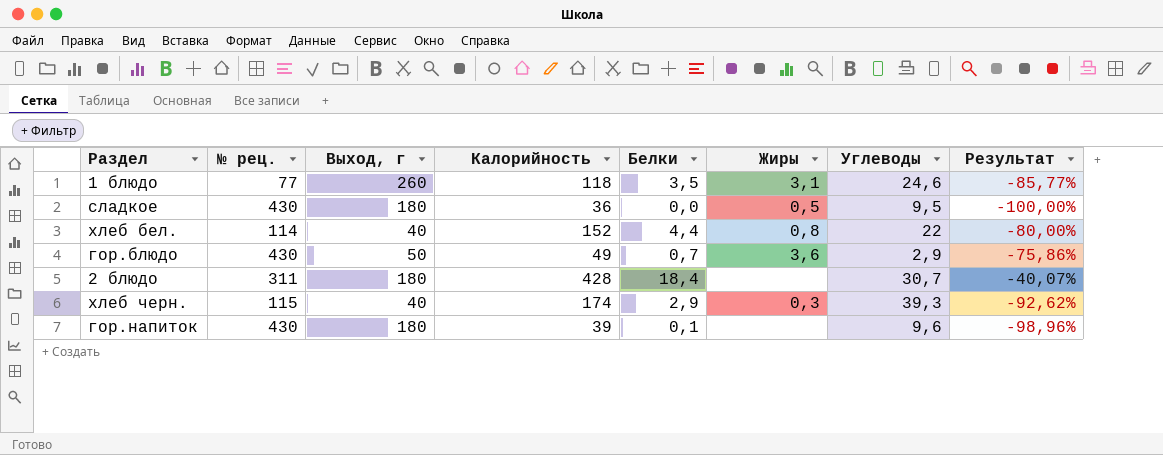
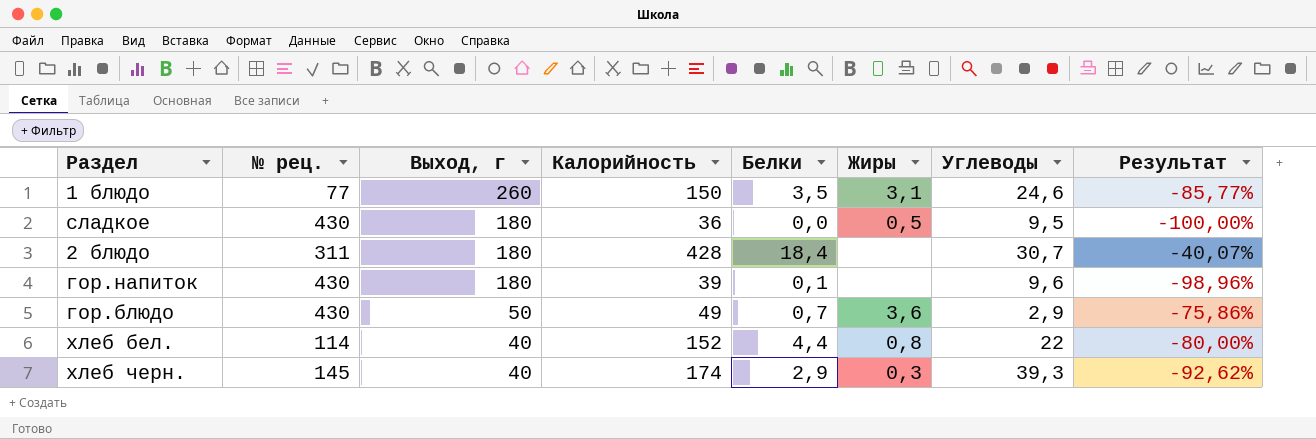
row order: none -> Выход, г descending
1 блюдо | Калорийность: 118 -> 150
хлеб черн. | № рец.: 115 -> 145

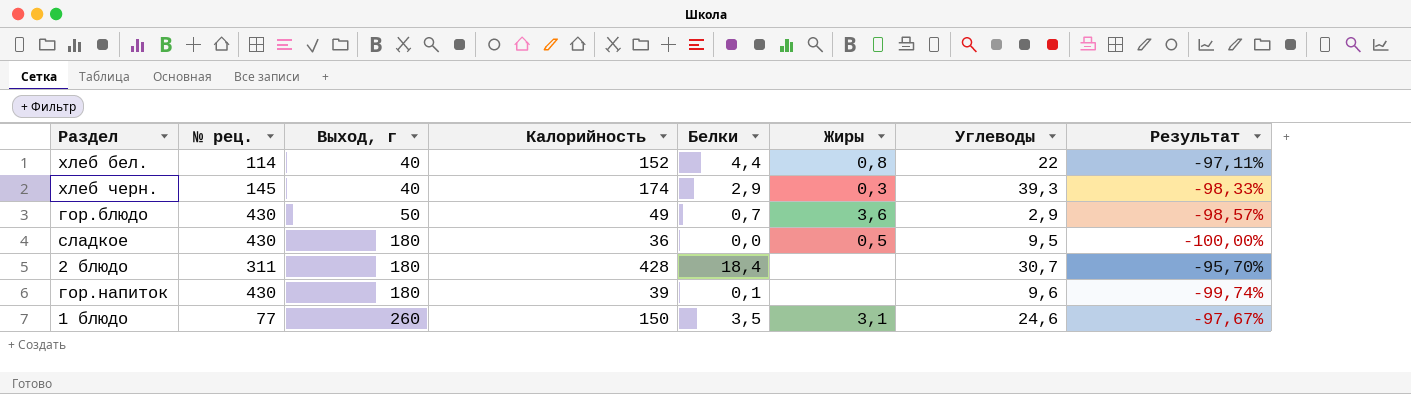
row order: Выход, г descending -> Выход, г ascending
column Результат | formula: ([Белки] - [Углеводы]) / [Углеводы] -> ([Белки] - [Калорийность]) / [Калорийность]

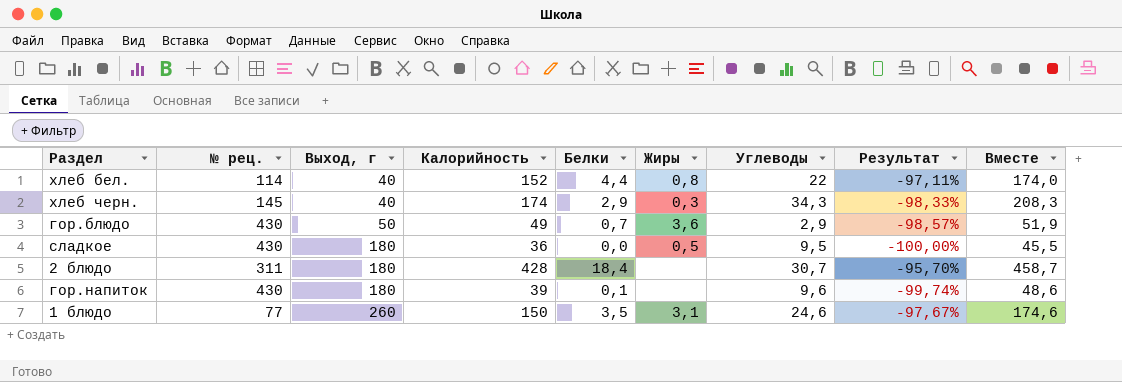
column Вместе | formula: none -> [Калорийность] + [Углеводы]
хлеб черн. | Углеводы: 39,3 -> 34,3

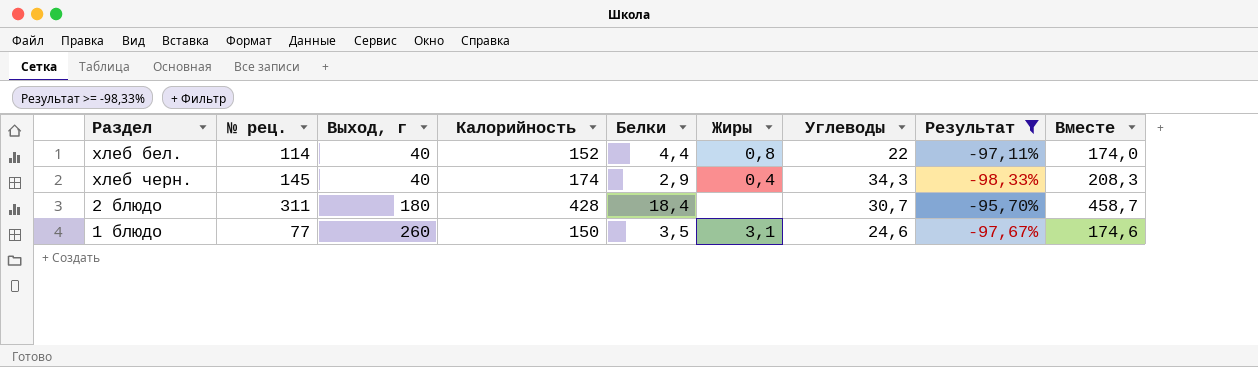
filter: none -> Результат >= -98,33%
хлеб черн. | Жиры: 0,3 -> 0,4

